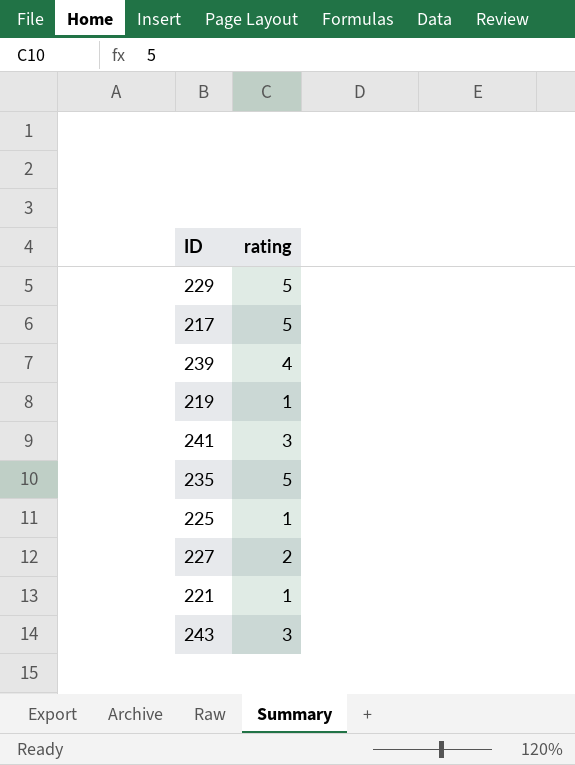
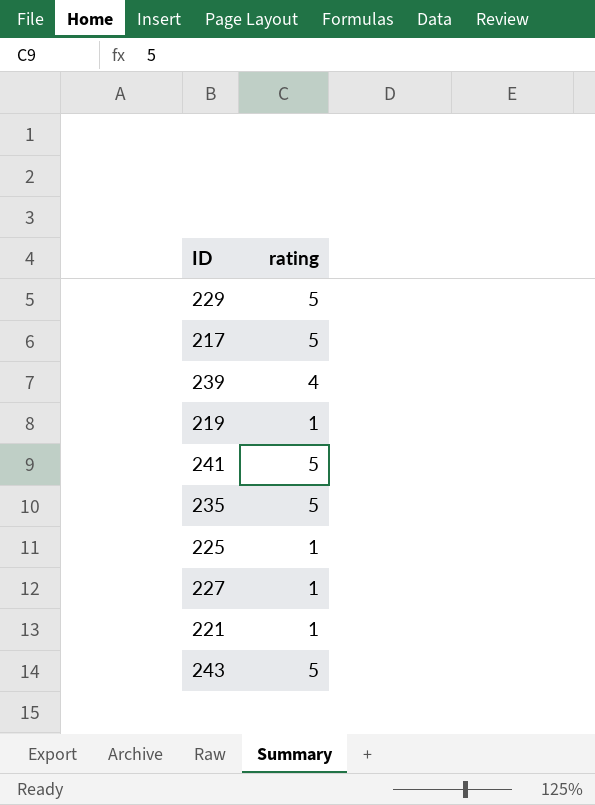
241 | rating: 3 -> 5
227 | rating: 2 -> 1
243 | rating: 3 -> 5

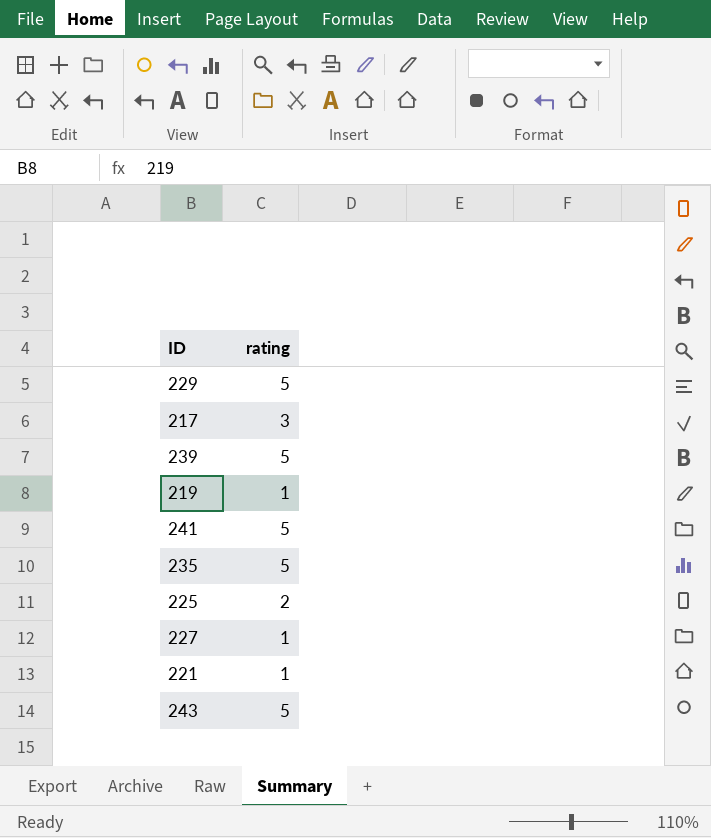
217 | rating: 5 -> 3
239 | rating: 4 -> 5
225 | rating: 1 -> 2

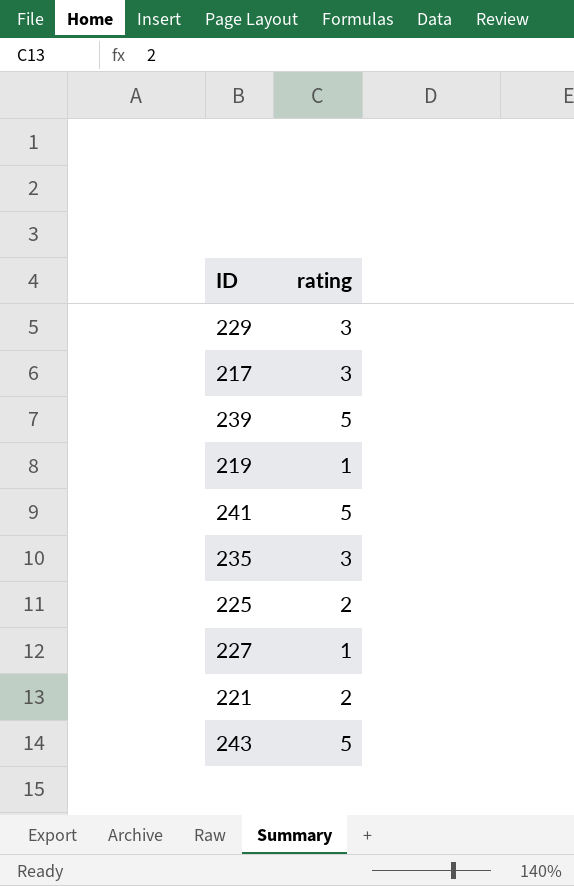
229 | rating: 5 -> 3
235 | rating: 5 -> 3
221 | rating: 1 -> 2

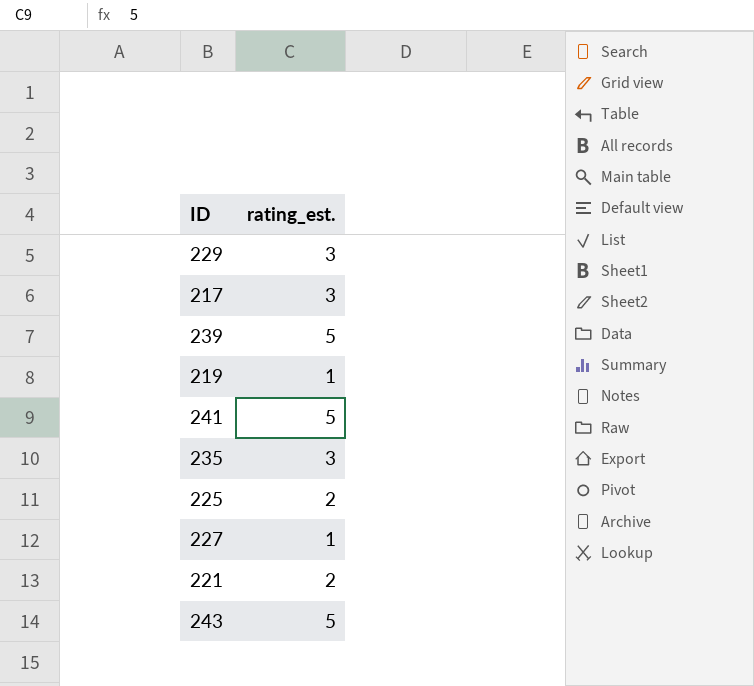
column name: rating -> rating_est.

